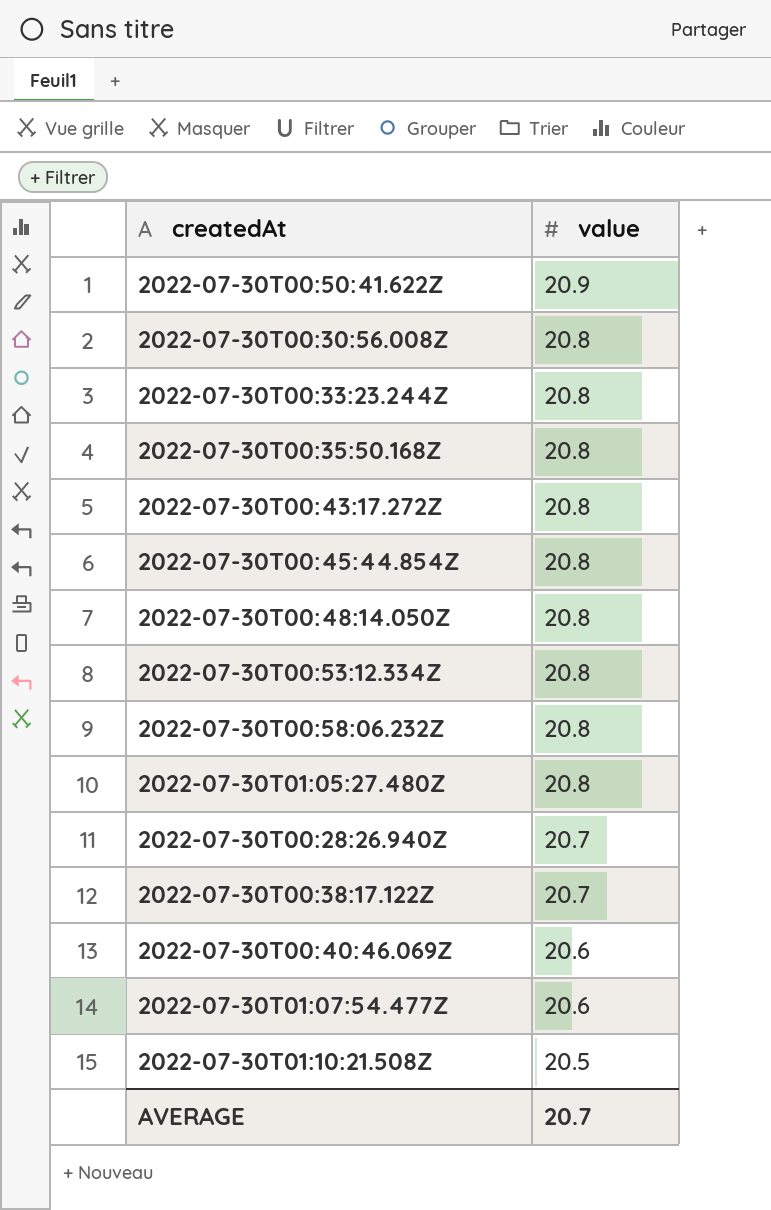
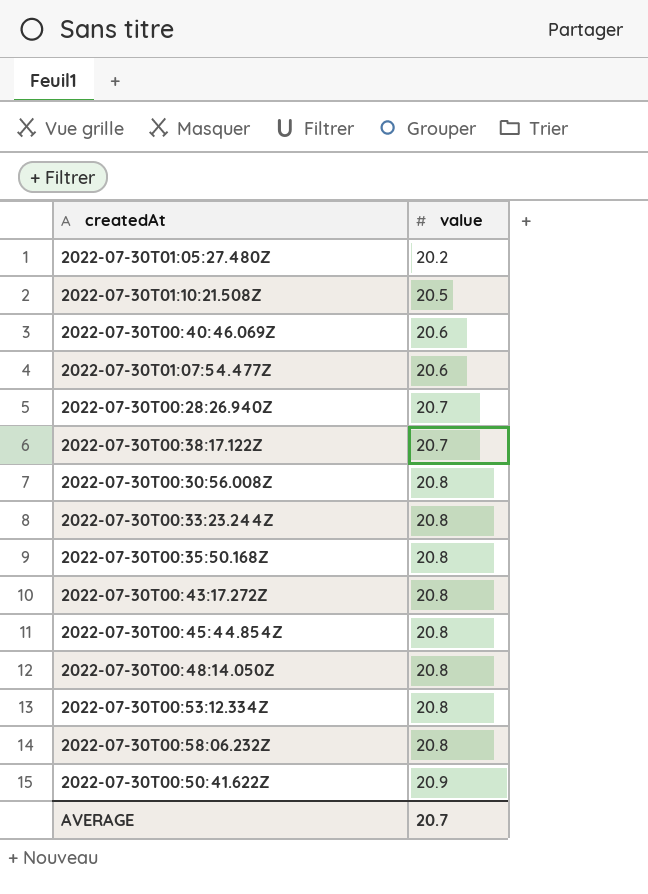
row order: value descending -> value ascending
2022-07-30T01:05:27.480Z | value: 20.8 -> 20.2

